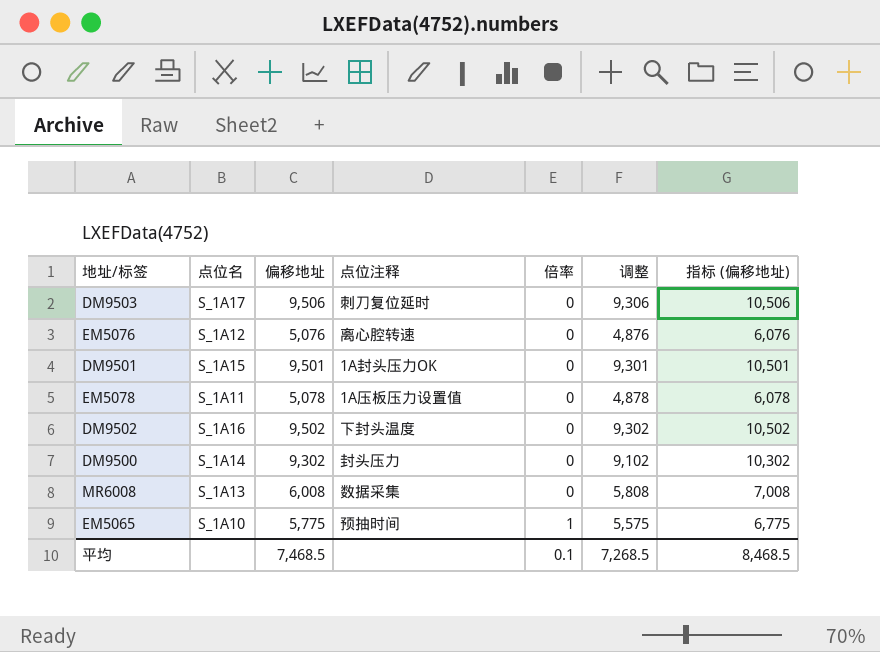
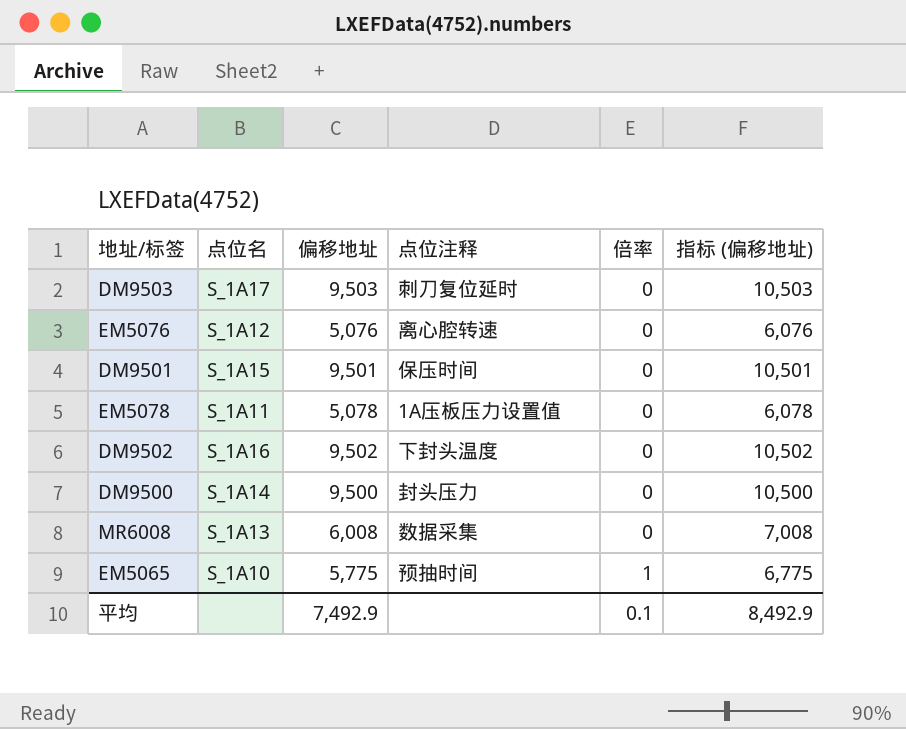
column 调整 | formula: [偏移地址] - 200 -> none
DM9503 | 偏移地址: 9,506 -> 9,503
DM9503 | 指标 (偏移地址): 10,506 -> 10,503
DM9501 | 点位注释: 1A封头压力OK -> 保压时间
DM9500 | 偏移地址: 9,302 -> 9,500
DM9500 | 指标 (偏移地址): 10,302 -> 10,500
平均 | 偏移地址: 7,468.5 -> 7,492.9
平均 | 指标 (偏移地址): 8,468.5 -> 8,492.9

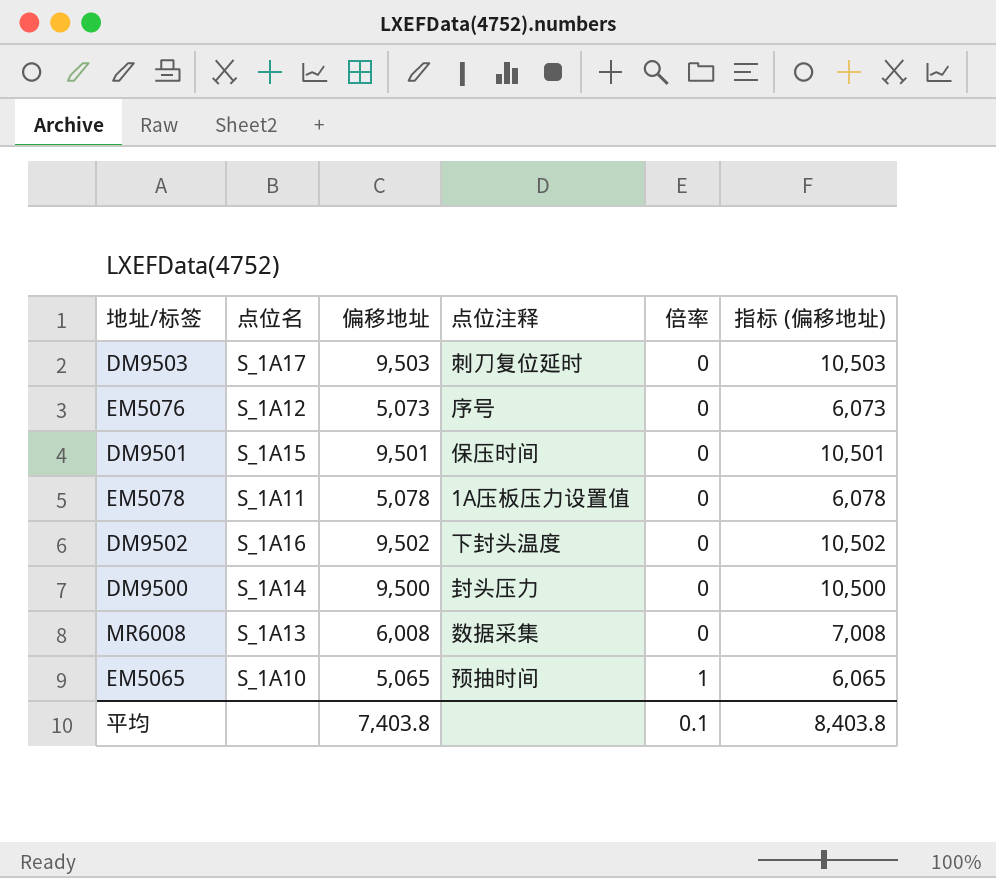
EM5076 | 偏移地址: 5,076 -> 5,073
EM5076 | 点位注释: 离心腔转速 -> 序号
EM5076 | 指标 (偏移地址): 6,076 -> 6,073
EM5065 | 偏移地址: 5,775 -> 5,065
EM5065 | 指标 (偏移地址): 6,775 -> 6,065
平均 | 偏移地址: 7,492.9 -> 7,403.8
平均 | 指标 (偏移地址): 8,492.9 -> 8,403.8

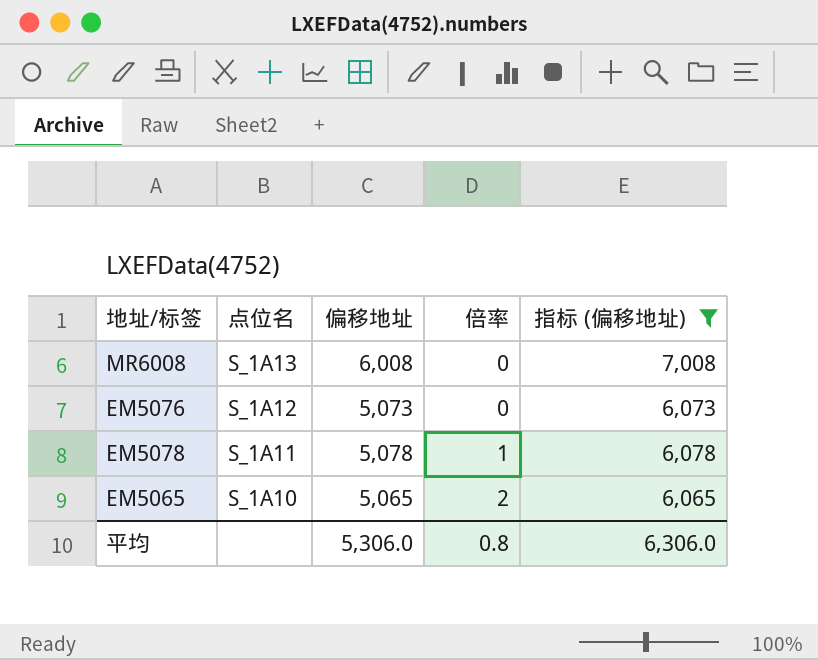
filter: none -> 指标 (偏移地址) <= 7,008
row order: 倍率 ascending -> 点位名 descending
column 点位注释 | position: 4 -> none
EM5078 | 倍率: 0 -> 1
EM5065 | 倍率: 1 -> 2
平均 | 偏移地址: 7,403.8 -> 5,306.0
平均 | 倍率: 0.1 -> 0.8
平均 | 指标 (偏移地址): 8,403.8 -> 6,306.0

